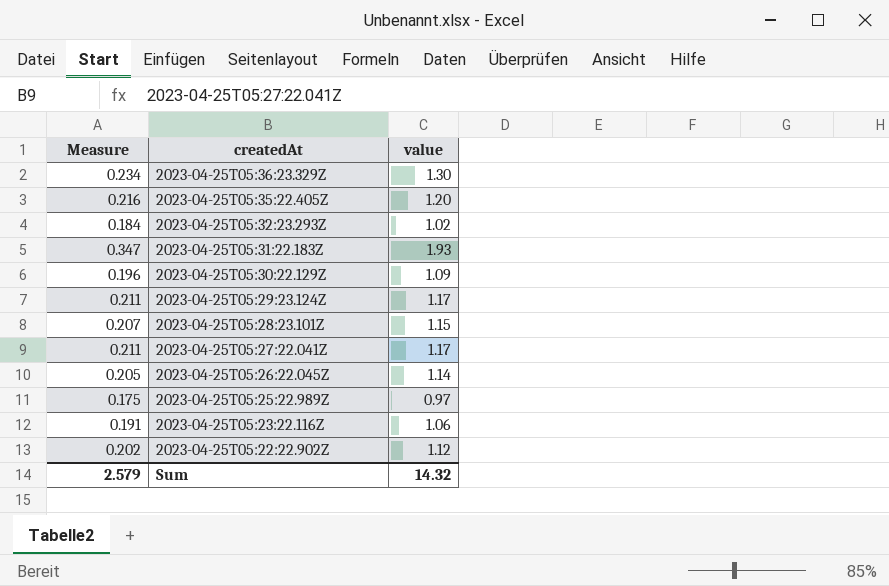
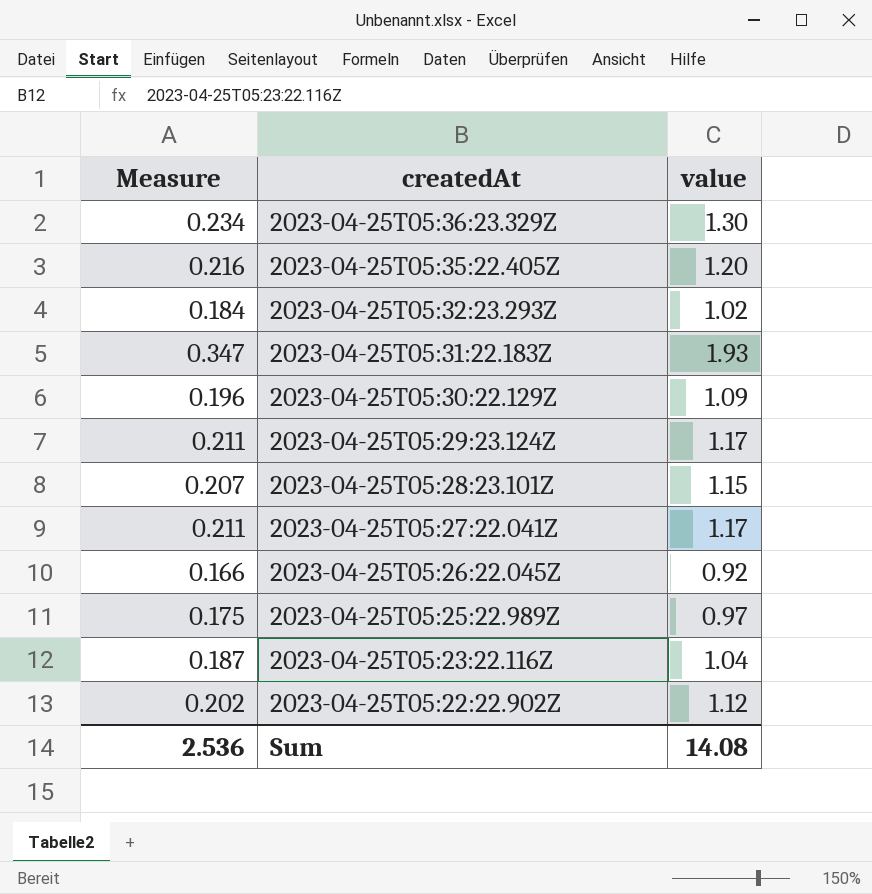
2023-04-25T05:26:22.045Z | Measure: 0.205 -> 0.166
2023-04-25T05:26:22.045Z | value: 1.14 -> 0.92
2023-04-25T05:23:22.116Z | Measure: 0.191 -> 0.187
2023-04-25T05:23:22.116Z | value: 1.06 -> 1.04
Sum | Measure: 2.579 -> 2.536
Sum | value: 14.32 -> 14.08

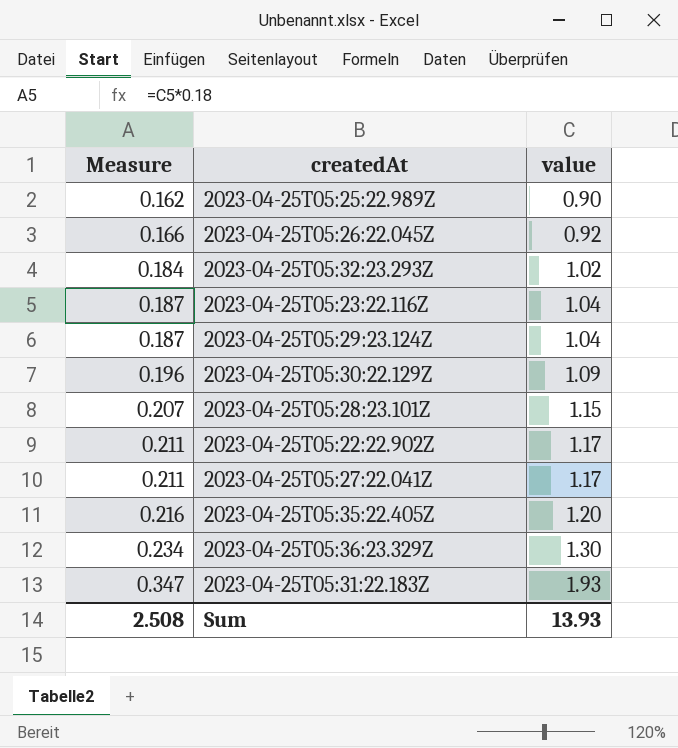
row order: createdAt descending -> Measure ascending
2023-04-25T05:25:22.989Z | Measure: 0.175 -> 0.162
2023-04-25T05:25:22.989Z | value: 0.97 -> 0.90
2023-04-25T05:29:23.124Z | Measure: 0.211 -> 0.187
2023-04-25T05:29:23.124Z | value: 1.17 -> 1.04
2023-04-25T05:22:22.902Z | Measure: 0.202 -> 0.211
2023-04-25T05:22:22.902Z | value: 1.12 -> 1.17
Sum | Measure: 2.536 -> 2.508
Sum | value: 14.08 -> 13.93

